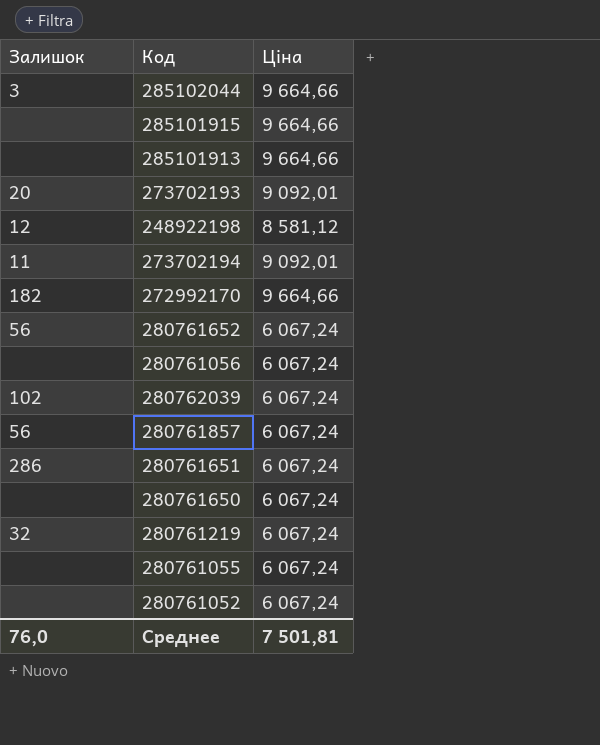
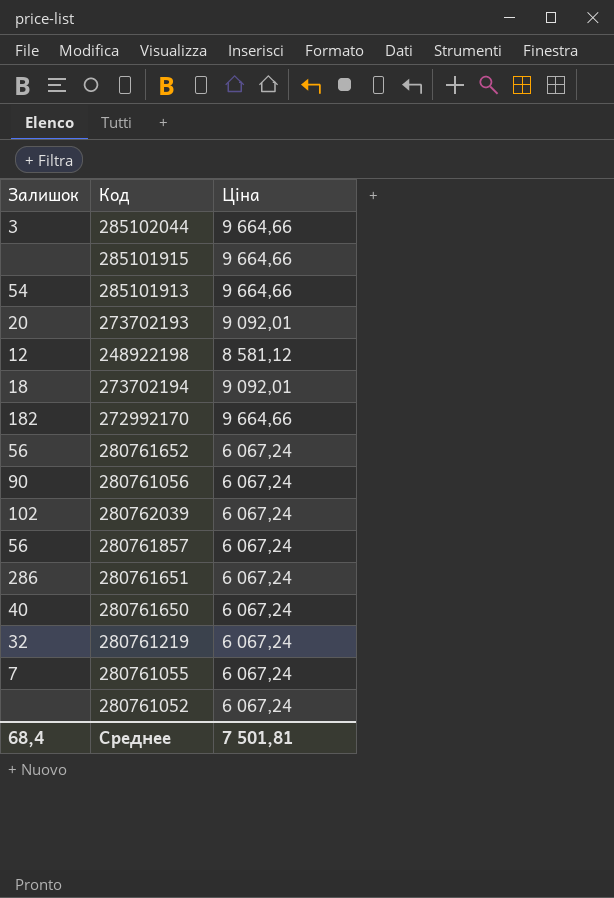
285101913 | Залишок: none -> 54
273702194 | Залишок: 11 -> 18
280761056 | Залишок: none -> 90
280761650 | Залишок: none -> 40
280761055 | Залишок: none -> 7
Среднее | Залишок: 76,0 -> 68,4

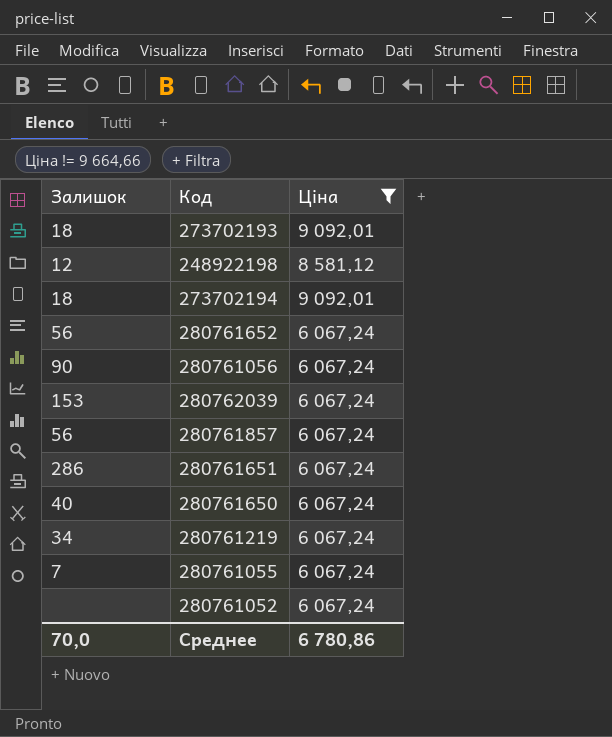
filter: none -> Ціна != 9 664,66
273702193 | Залишок: 20 -> 18
280762039 | Залишок: 102 -> 153
280761219 | Залишок: 32 -> 34
Среднее | Залишок: 68,4 -> 70,0
Среднее | Ціна: 7 501,81 -> 6 780,86

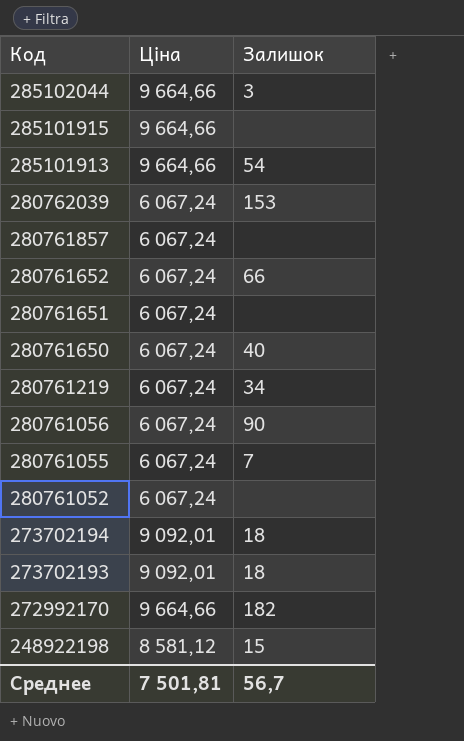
filter: Ціна != 9 664,66 -> none
row order: none -> Код descending
column Залишок | position: 1 -> 3
280761857 | Залишок: 56 -> none
280761652 | Залишок: 56 -> 66
280761651 | Залишок: 286 -> none
248922198 | Залишок: 12 -> 15
Среднее | Ціна: 6 780,86 -> 7 501,81
Среднее | Залишок: 70,0 -> 56,7

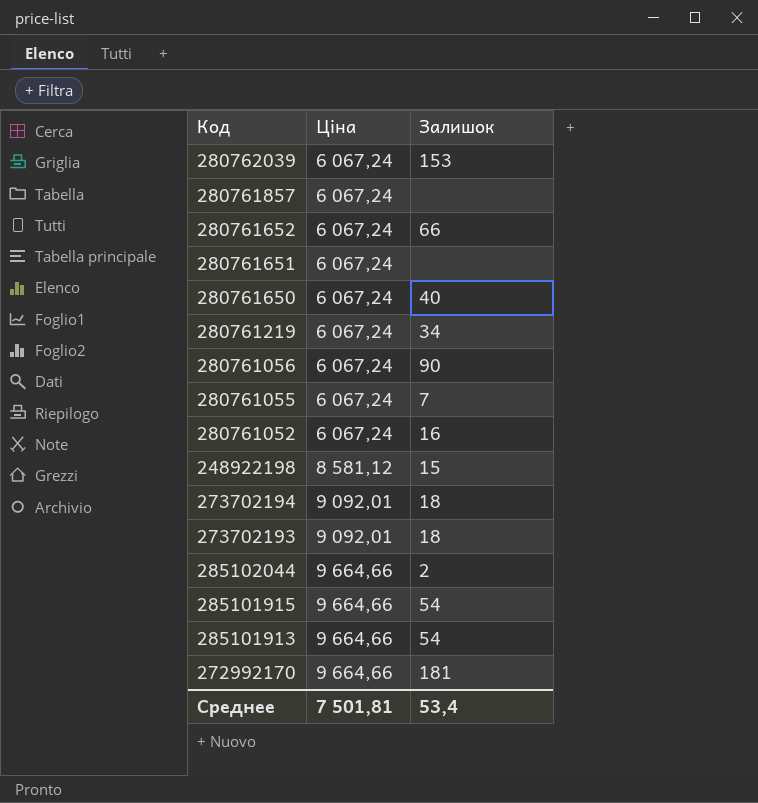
row order: Код descending -> Ціна ascending
280761052 | Залишок: none -> 16
285102044 | Залишок: 3 -> 2
285101915 | Залишок: none -> 54
272992170 | Залишок: 182 -> 181
Среднее | Залишок: 56,7 -> 53,4

